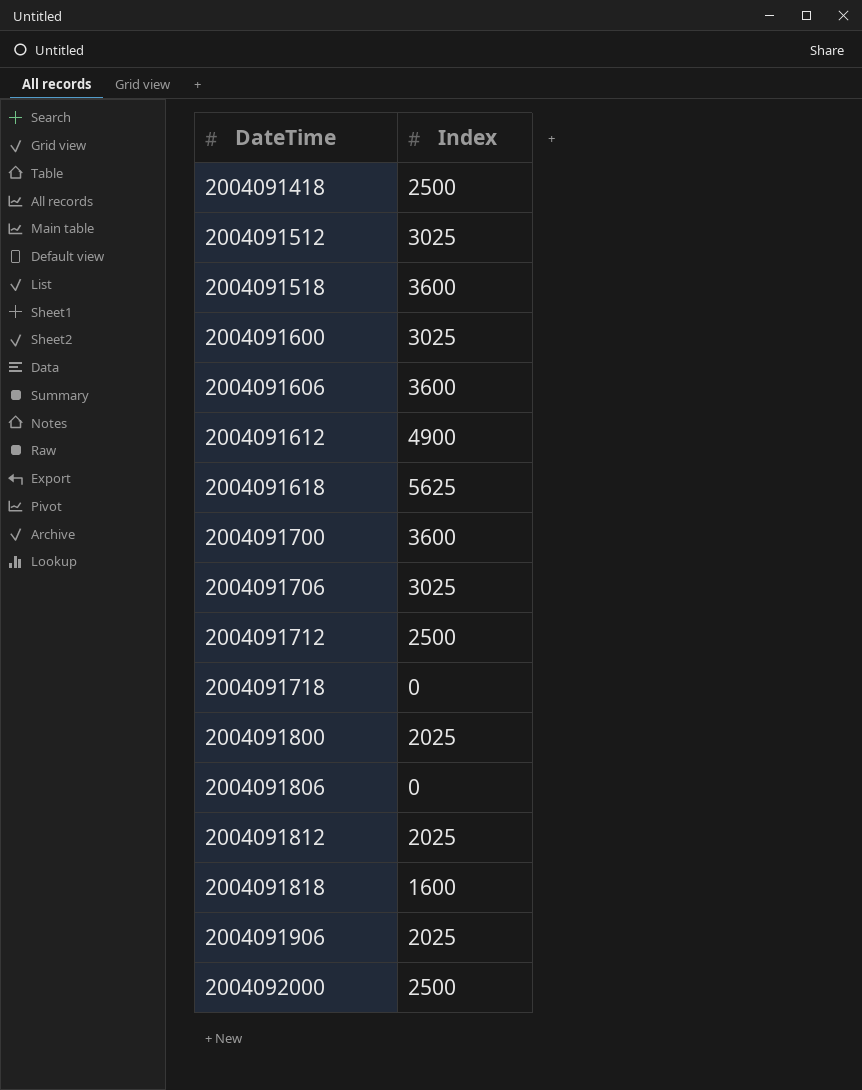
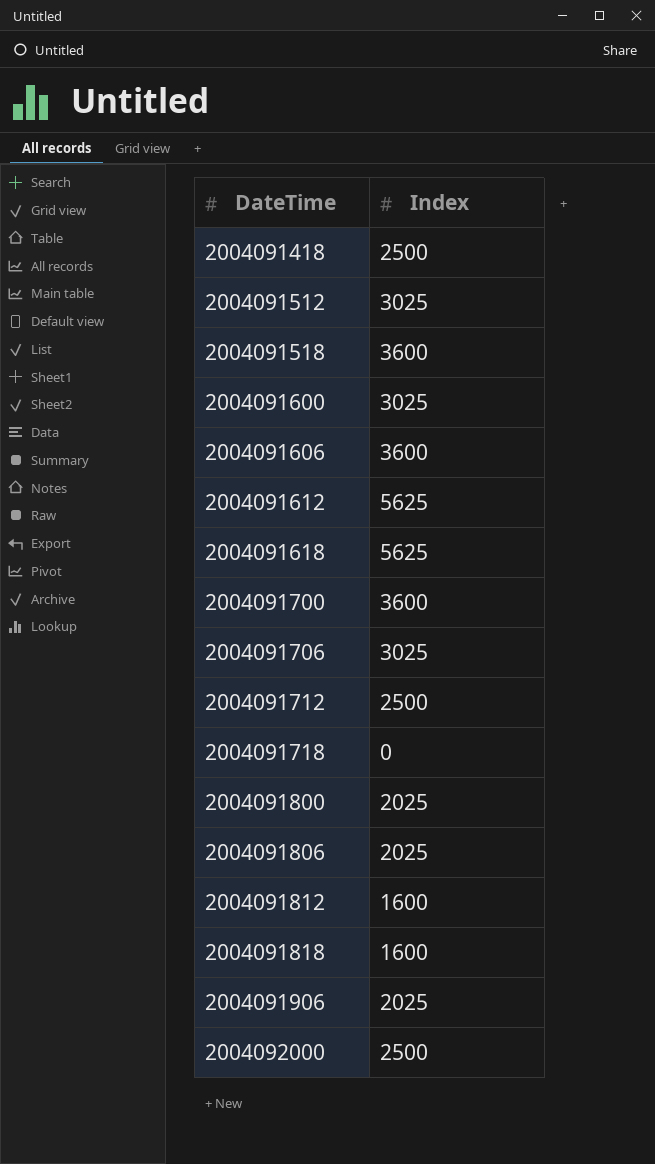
2004091612 | Index: 4900 -> 5625
2004091806 | Index: 0 -> 2025
2004091812 | Index: 2025 -> 1600

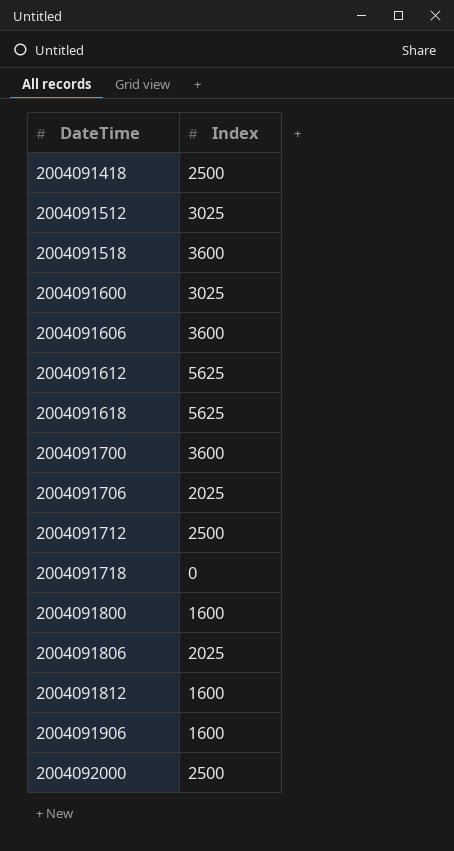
row 2004091818: 1600 -> none
2004091706 | Index: 3025 -> 2025
2004091800 | Index: 2025 -> 1600
2004091906 | Index: 2025 -> 1600

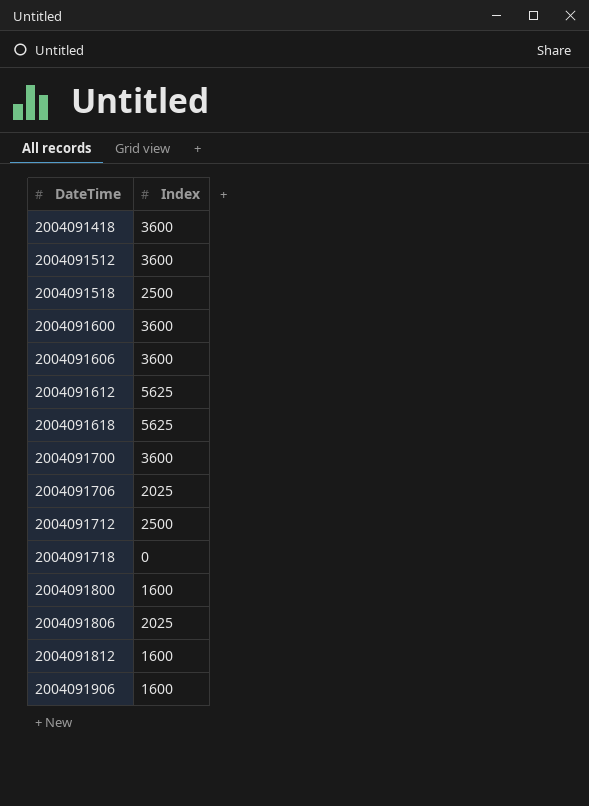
row 2004092000: 2500 -> none
2004091418 | Index: 2500 -> 3600
2004091512 | Index: 3025 -> 3600
2004091518 | Index: 3600 -> 2500
2004091600 | Index: 3025 -> 3600

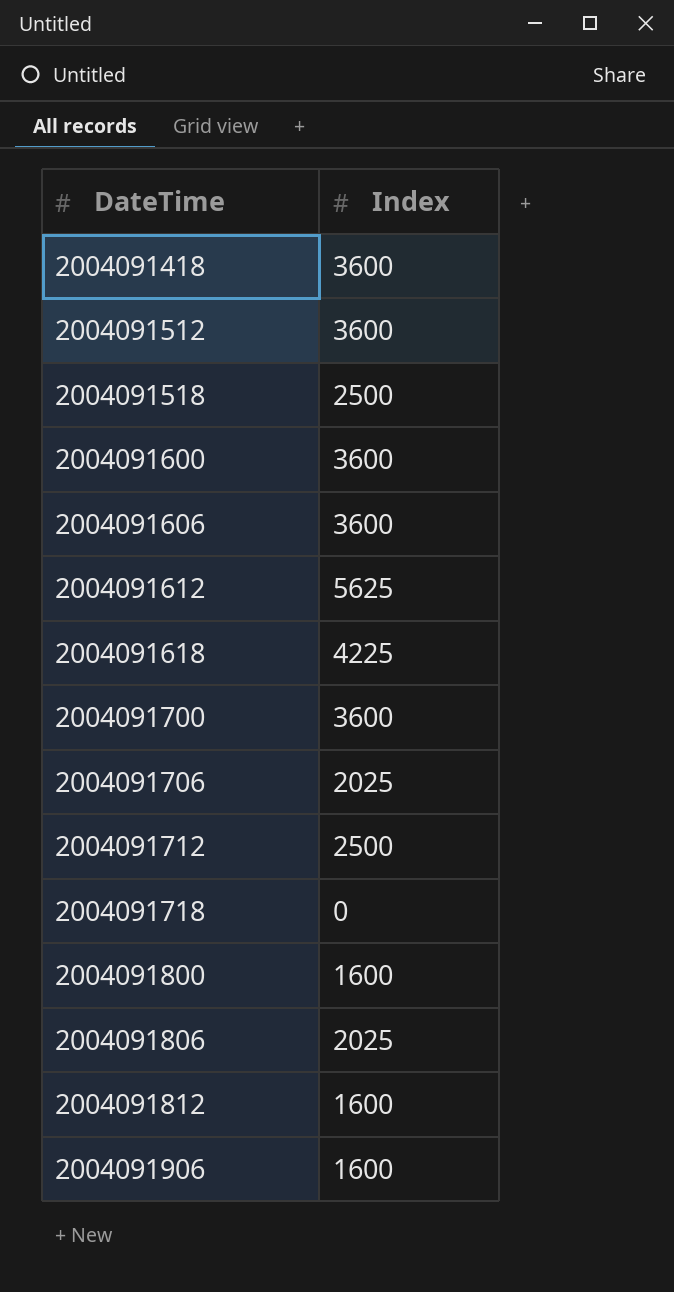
2004091618 | Index: 5625 -> 4225

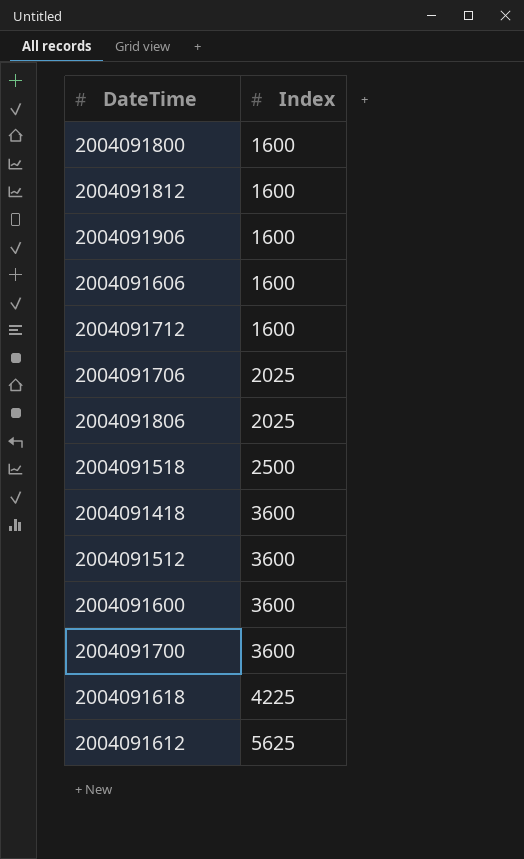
row order: DateTime ascending -> Index ascending
row 2004091718: 0 -> none
2004091606 | Index: 3600 -> 1600
2004091712 | Index: 2500 -> 1600

